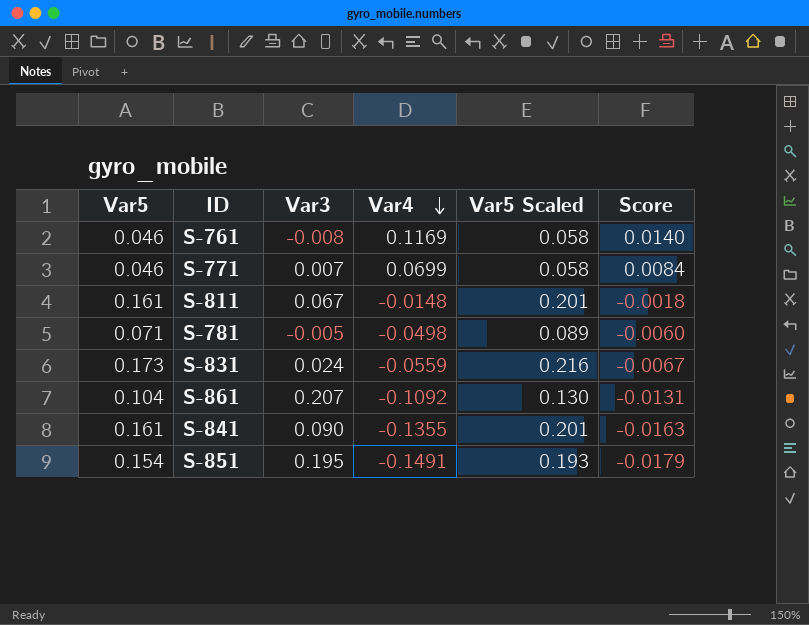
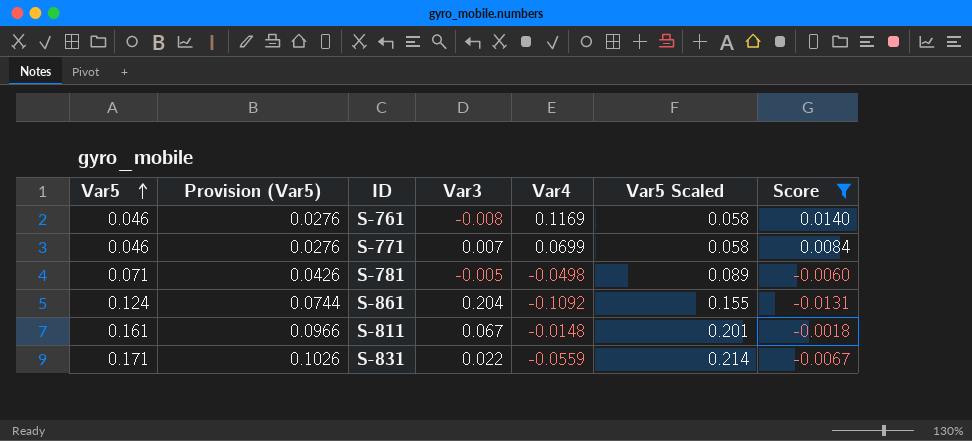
filter: none -> Score >= -0.0131
row order: Var4 descending -> Var5 ascending
column Provision (Var5) | formula: none -> [Var5] * 0.6
S-861 | Var5: 0.104 -> 0.124
S-861 | Var3: 0.207 -> 0.204
S-861 | Var5 Scaled: 0.130 -> 0.155
S-831 | Var5: 0.173 -> 0.171
S-831 | Var3: 0.024 -> 0.022
S-831 | Var5 Scaled: 0.216 -> 0.214

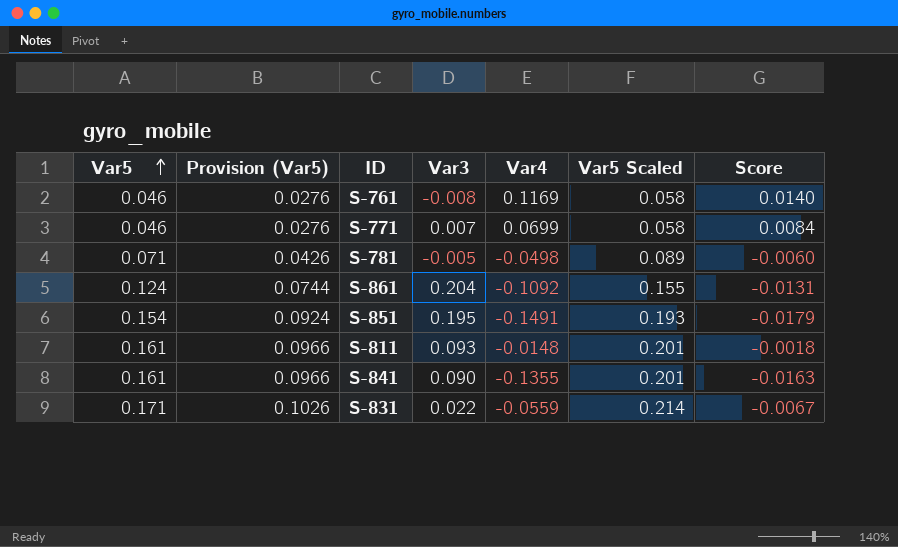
filter: Score >= -0.0131 -> none
S-811 | Var3: 0.067 -> 0.093

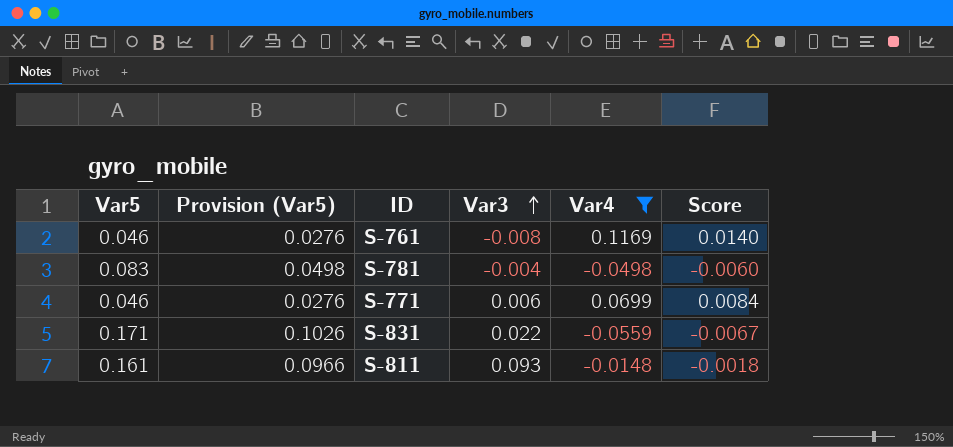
filter: none -> Var4 >= -0.0559
row order: Var5 ascending -> Var3 ascending
column Var5 Scaled | formula: [Var5] * 1.25 -> none
S-781 | Var5: 0.071 -> 0.083
S-781 | Provision (Var5): 0.0426 -> 0.0498
S-781 | Var3: -0.005 -> -0.004
S-771 | Var3: 0.007 -> 0.006

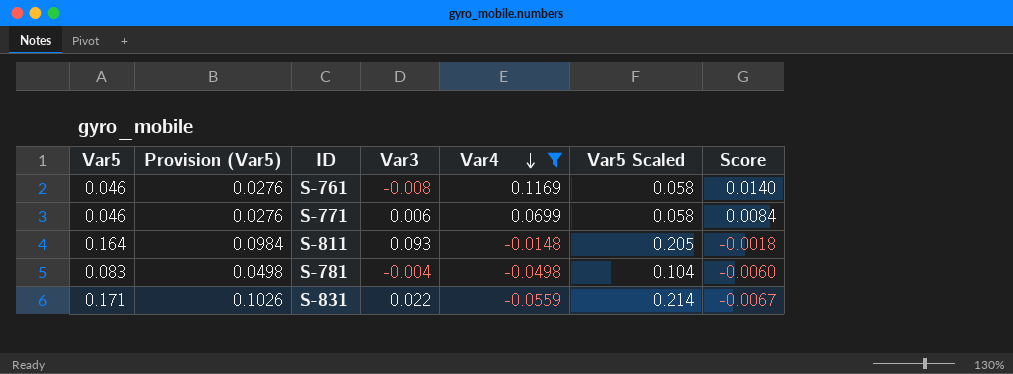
row order: Var3 ascending -> Var4 descending
column Var5 Scaled | formula: none -> [Var5] * 1.25
S-811 | Var5: 0.161 -> 0.164
S-811 | Provision (Var5): 0.0966 -> 0.0984

